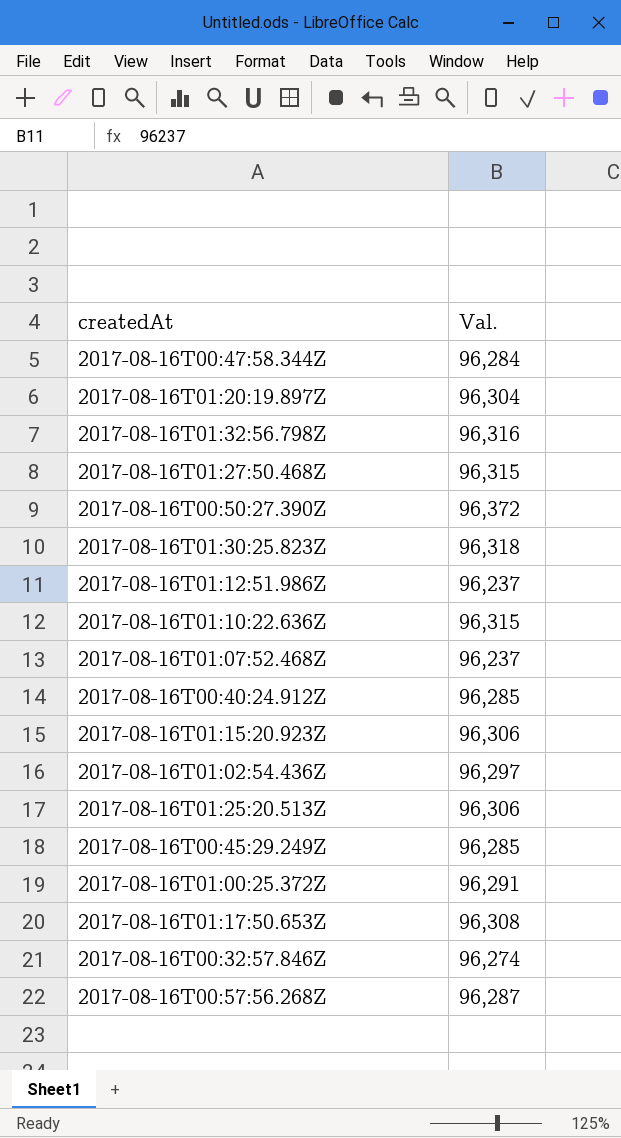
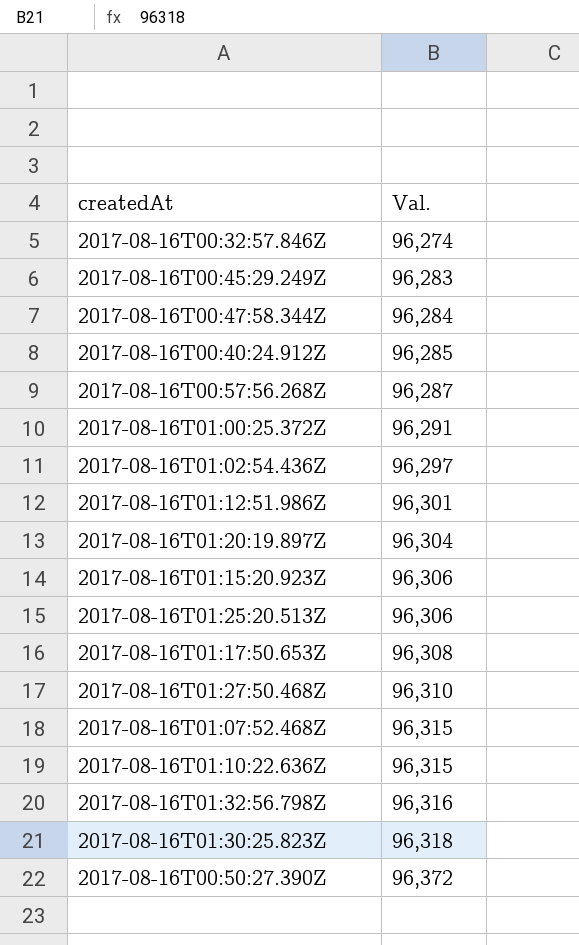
row order: none -> Val. ascending
2017-08-16T00:45:29.249Z | Val.: 96,285 -> 96,283
2017-08-16T01:12:51.986Z | Val.: 96,237 -> 96,301
2017-08-16T01:27:50.468Z | Val.: 96,315 -> 96,310
2017-08-16T01:07:52.468Z | Val.: 96,237 -> 96,315

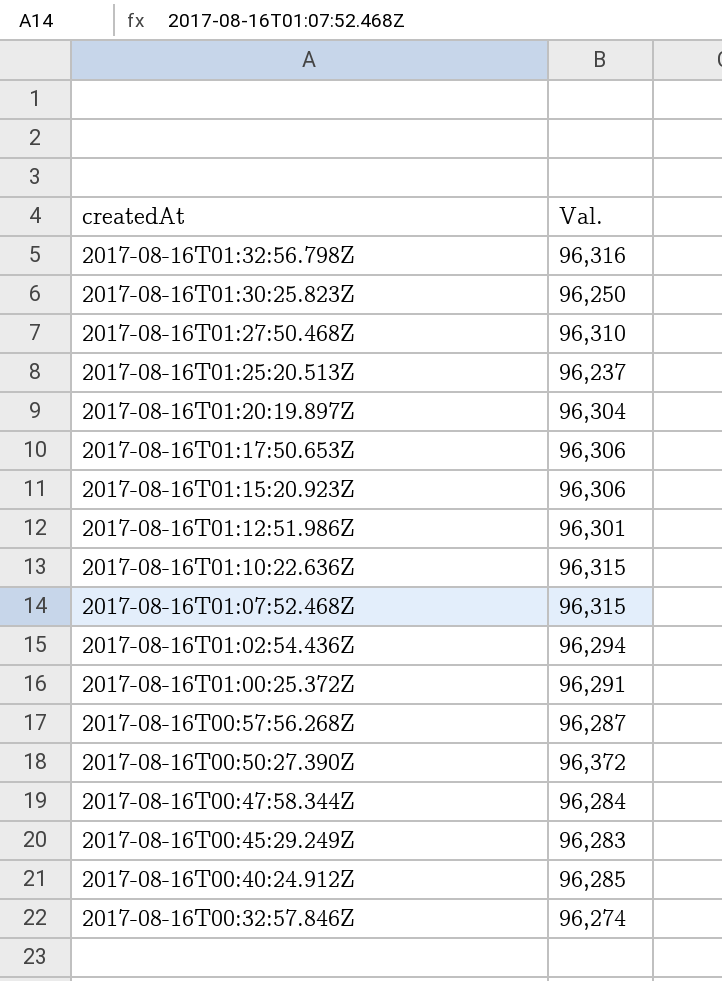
row order: Val. ascending -> createdAt descending
2017-08-16T01:30:25.823Z | Val.: 96,318 -> 96,250
2017-08-16T01:25:20.513Z | Val.: 96,306 -> 96,237
2017-08-16T01:17:50.653Z | Val.: 96,308 -> 96,306
2017-08-16T01:02:54.436Z | Val.: 96,297 -> 96,294

